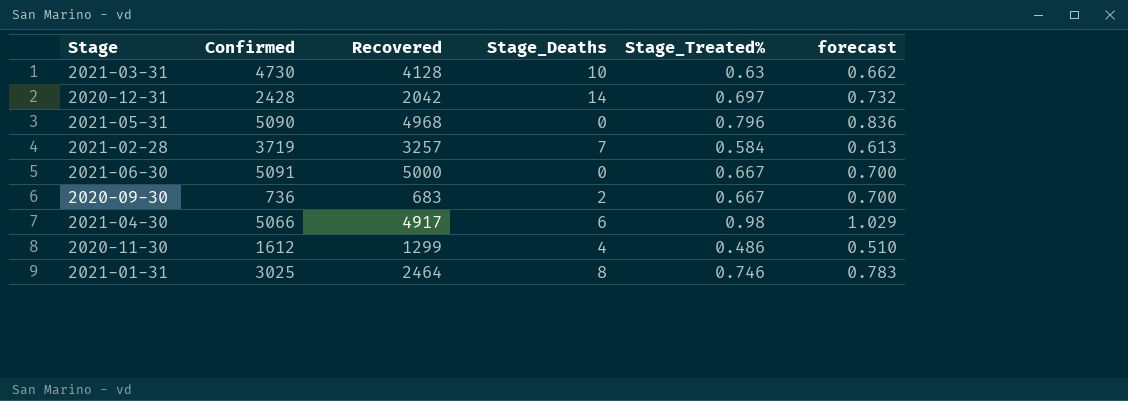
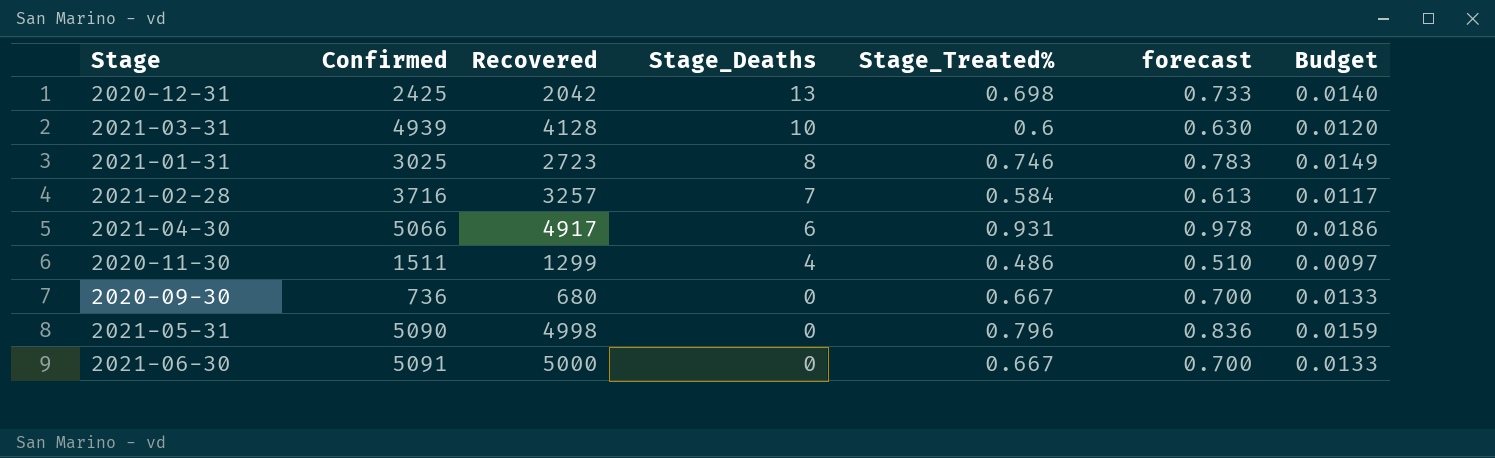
row order: none -> Stage_Deaths descending
column Budget | formula: none -> [Stage_Treated%] * 0.02
2020-12-31 | Confirmed: 2428 -> 2425
2020-12-31 | Stage_Deaths: 14 -> 13
2020-12-31 | Stage_Treated%: 0.697 -> 0.698
2020-12-31 | forecast: 0.732 -> 0.733
2021-03-31 | Confirmed: 4730 -> 4939
2021-03-31 | Stage_Treated%: 0.63 -> 0.6
2021-03-31 | forecast: 0.662 -> 0.630
2021-01-31 | Recovered: 2464 -> 2723
2021-02-28 | Confirmed: 3719 -> 3716
2021-04-30 | Stage_Treated%: 0.98 -> 0.931
2021-04-30 | forecast: 1.029 -> 0.978
2020-11-30 | Confirmed: 1612 -> 1511
2020-09-30 | Recovered: 683 -> 680
2020-09-30 | Stage_Deaths: 2 -> 0
2021-05-31 | Recovered: 4968 -> 4998

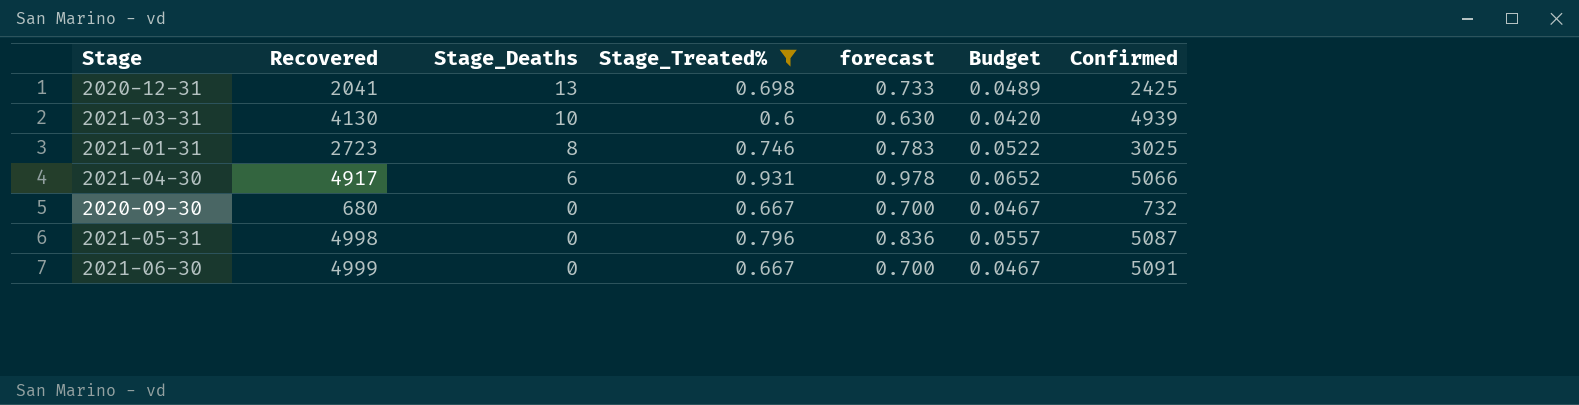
filter: none -> Stage_Treated% >= 0.6
column Budget | formula: [Stage_Treated%] * 0.02 -> [Stage_Treated%] * 0.07
column Confirmed | position: 2 -> 7
2020-12-31 | Recovered: 2042 -> 2041
2021-03-31 | Recovered: 4128 -> 4130
2020-09-30 | Confirmed: 736 -> 732
2021-05-31 | Confirmed: 5090 -> 5087
2021-06-30 | Recovered: 5000 -> 4999

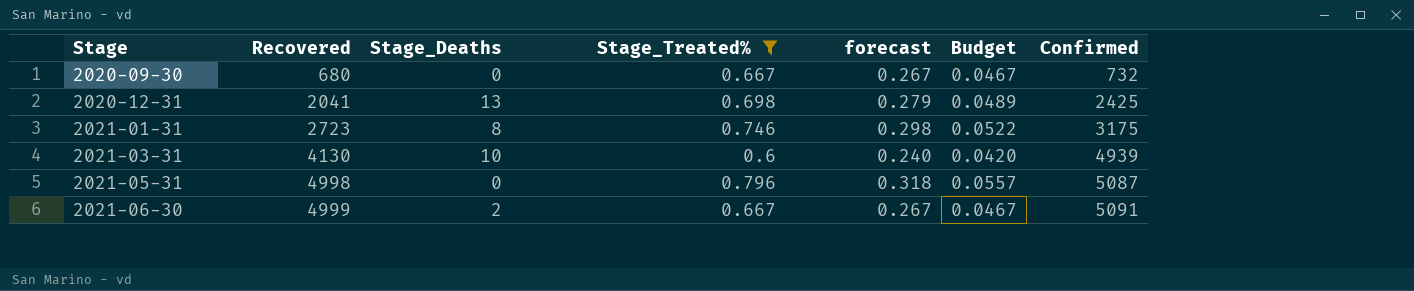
row order: Stage_Deaths descending -> Stage ascending
column forecast | formula: [Stage_Treated%] * 1.05 -> [Stage_Treated%] * 0.4
row 2021-04-30: 4917 | 6 | 0.931 | 0.978 | 0.0652 | 5066 -> none
2021-01-31 | Confirmed: 3025 -> 3175
2021-06-30 | Stage_Deaths: 0 -> 2

